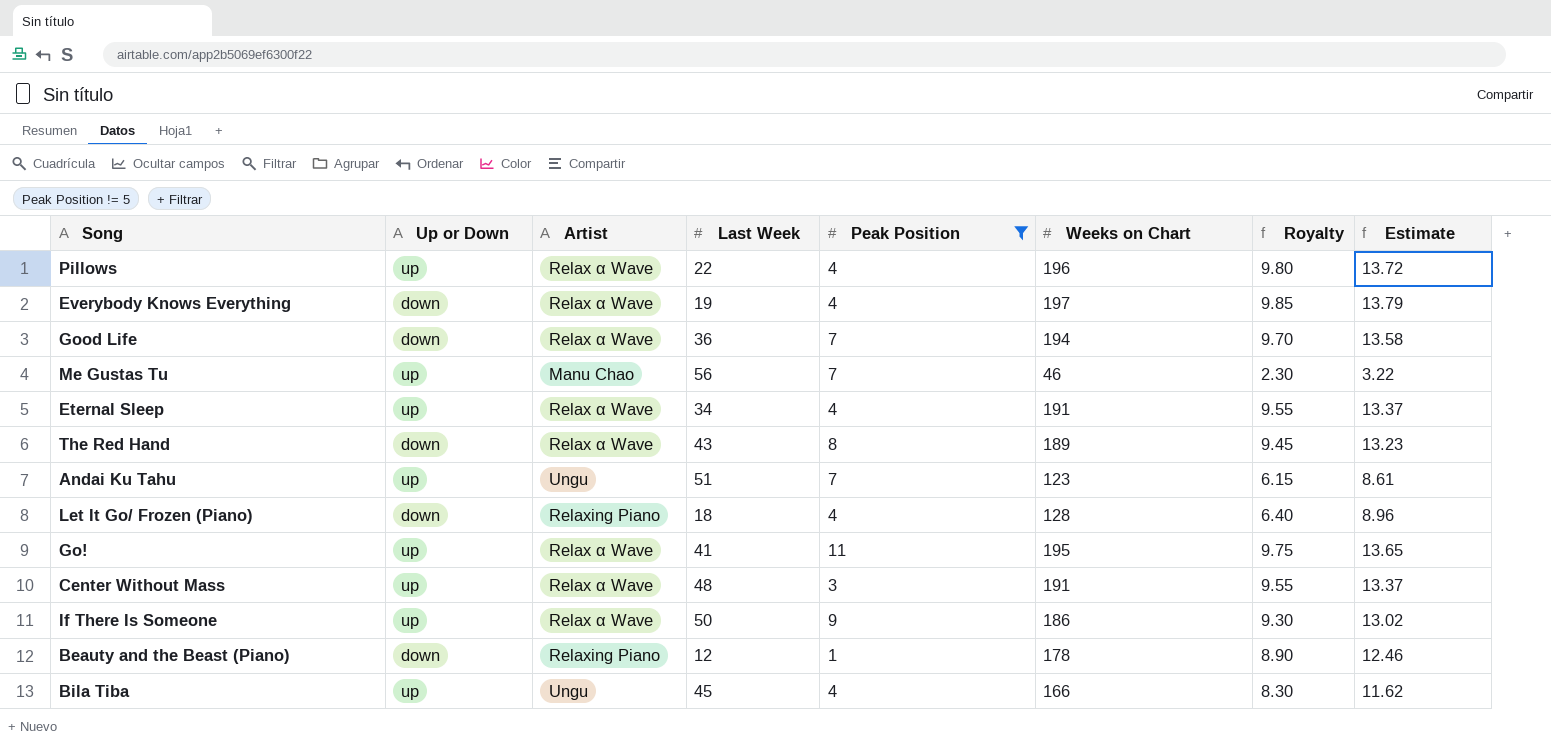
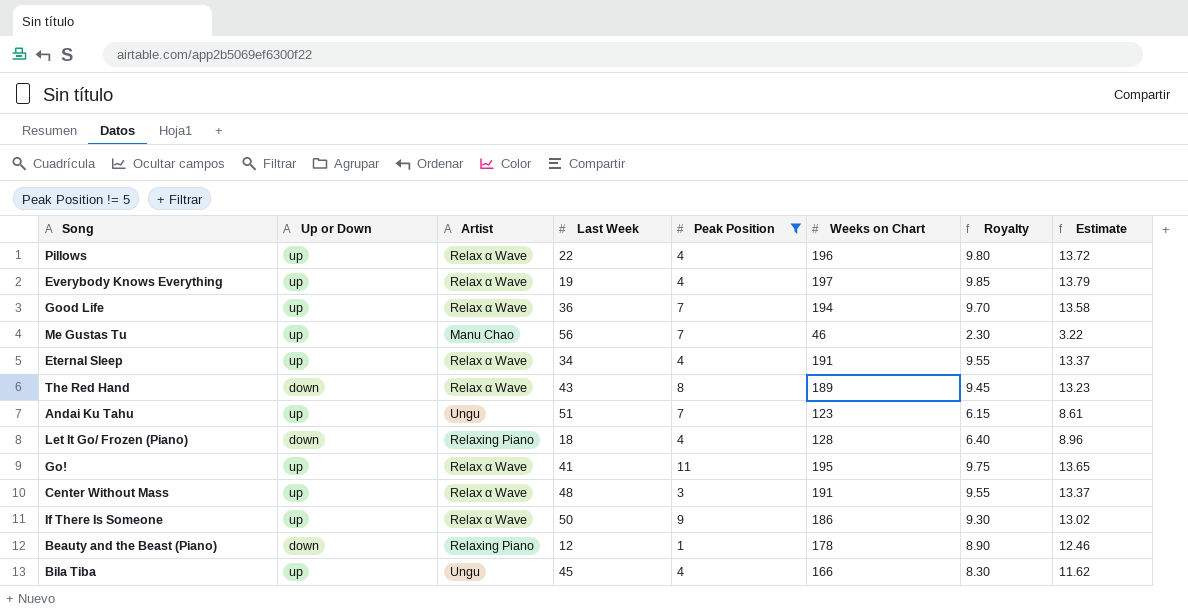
Everybody Knows Everything | Up or Down: down -> up
Good Life | Up or Down: down -> up

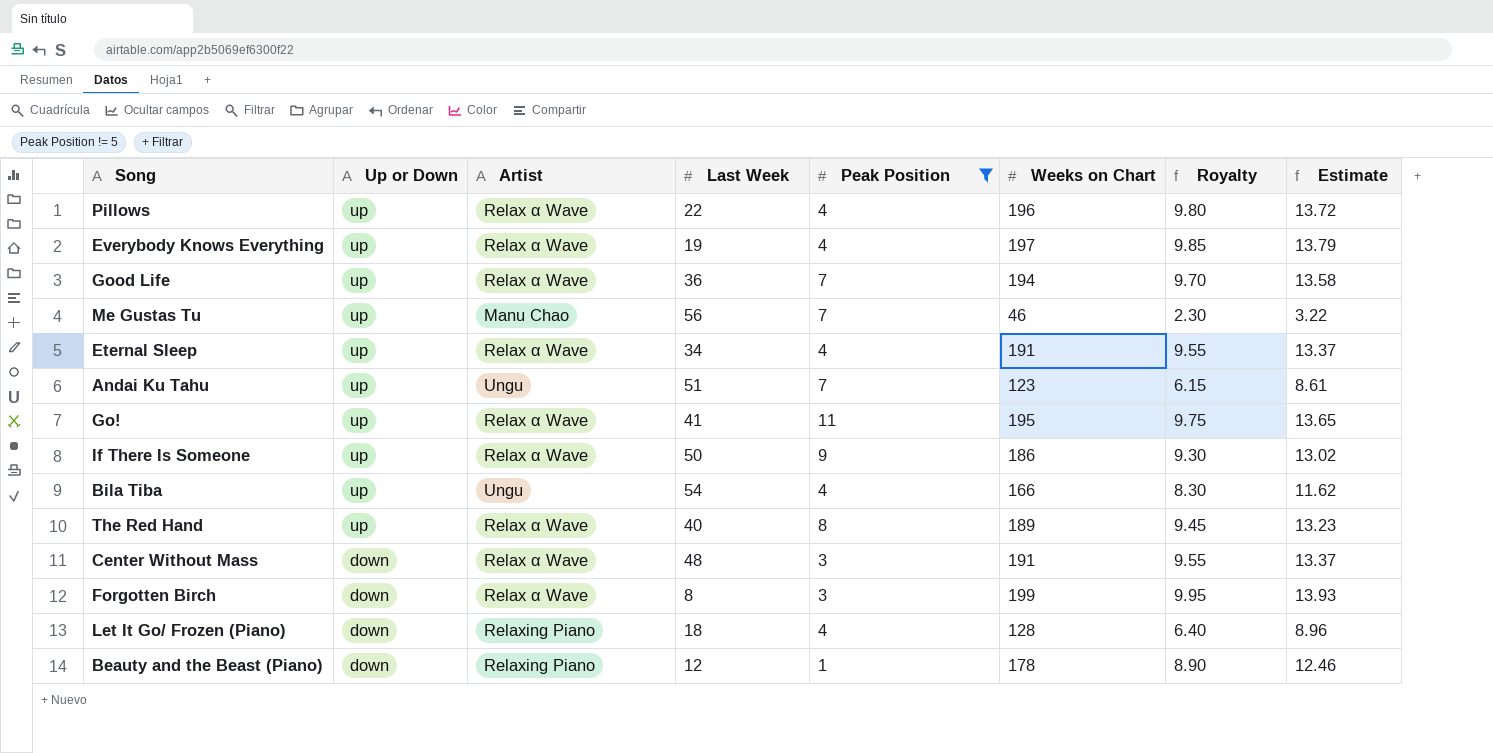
row order: none -> Up or Down descending
Bila Tiba | Last Week: 45 -> 54
The Red Hand | Up or Down: down -> up
The Red Hand | Last Week: 43 -> 40
Center Without Mass | Up or Down: up -> down
row Forgotten Birch: none -> down | Relax α Wave | 8 | 3 | 199 | 9.95 | 13.93

